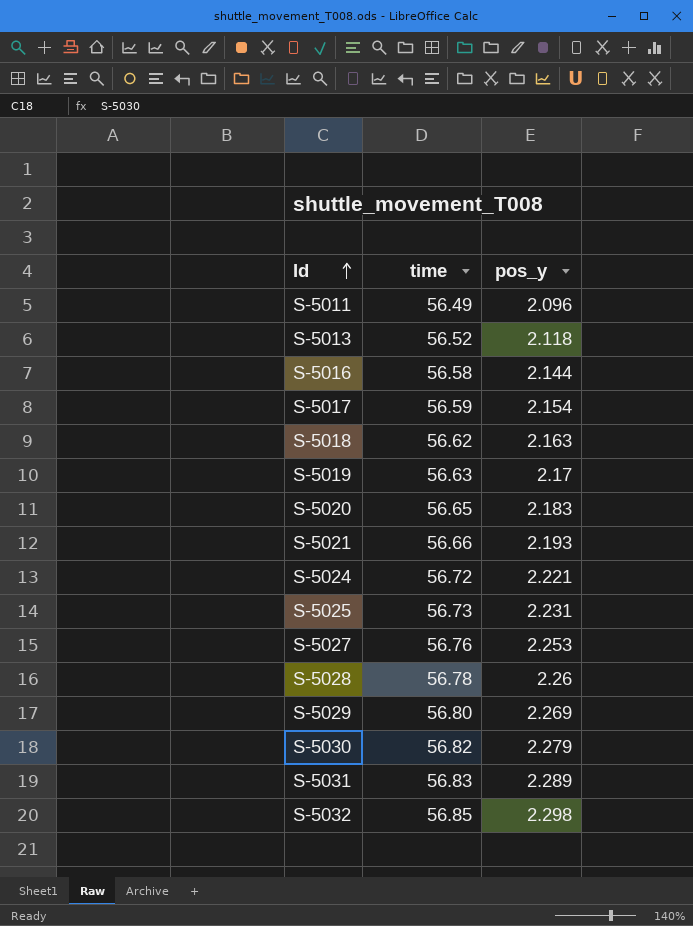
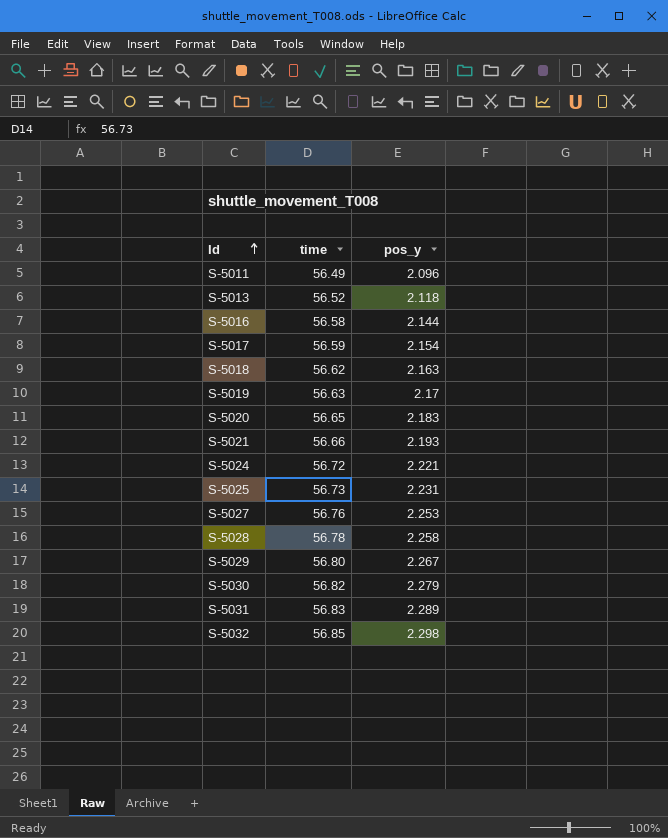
S-5028 | pos_y: 2.26 -> 2.258
S-5029 | pos_y: 2.269 -> 2.267

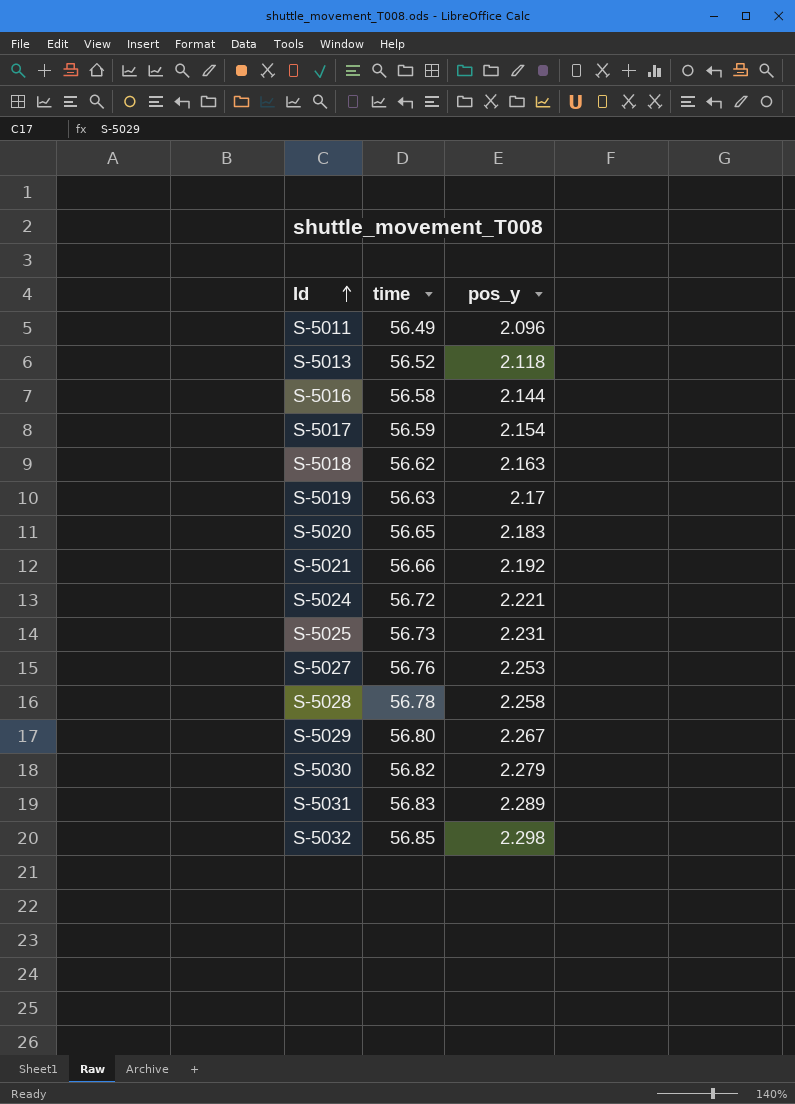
S-5021 | pos_y: 2.193 -> 2.192

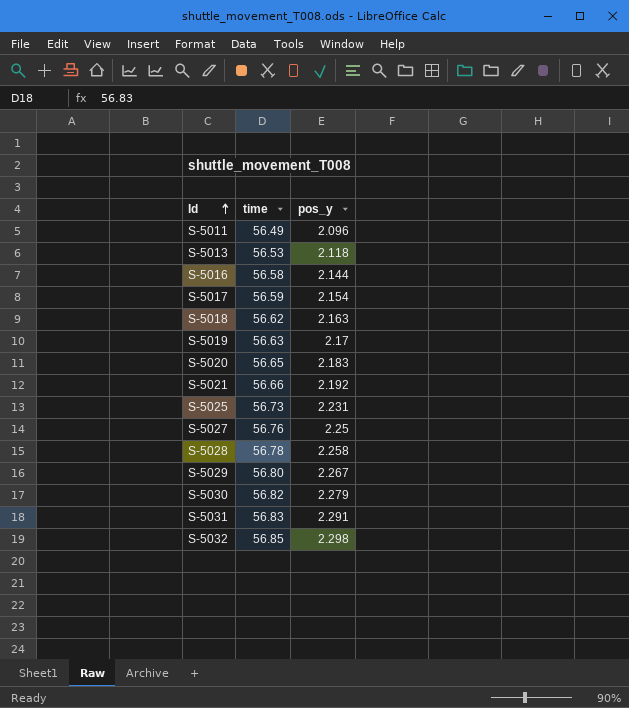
row S-5024: 56.72 | 2.221 -> none
S-5013 | time: 56.52 -> 56.53
S-5027 | pos_y: 2.253 -> 2.25
S-5031 | pos_y: 2.289 -> 2.291

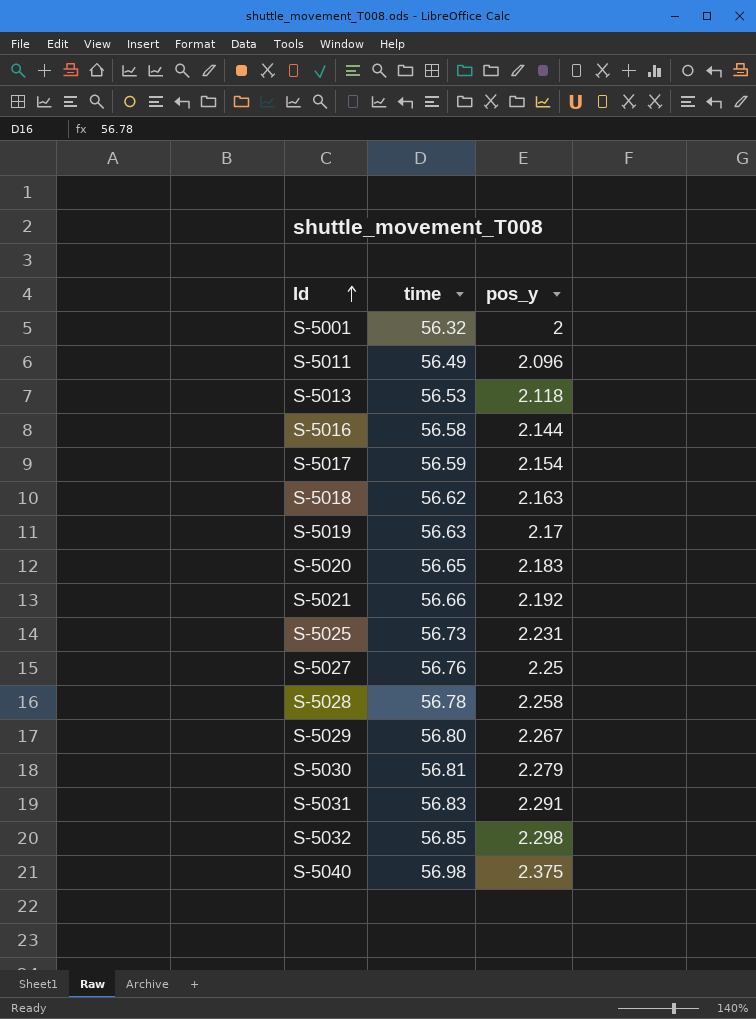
row S-5001: none -> 56.32 | 2
S-5030 | time: 56.82 -> 56.81
row S-5040: none -> 56.98 | 2.375

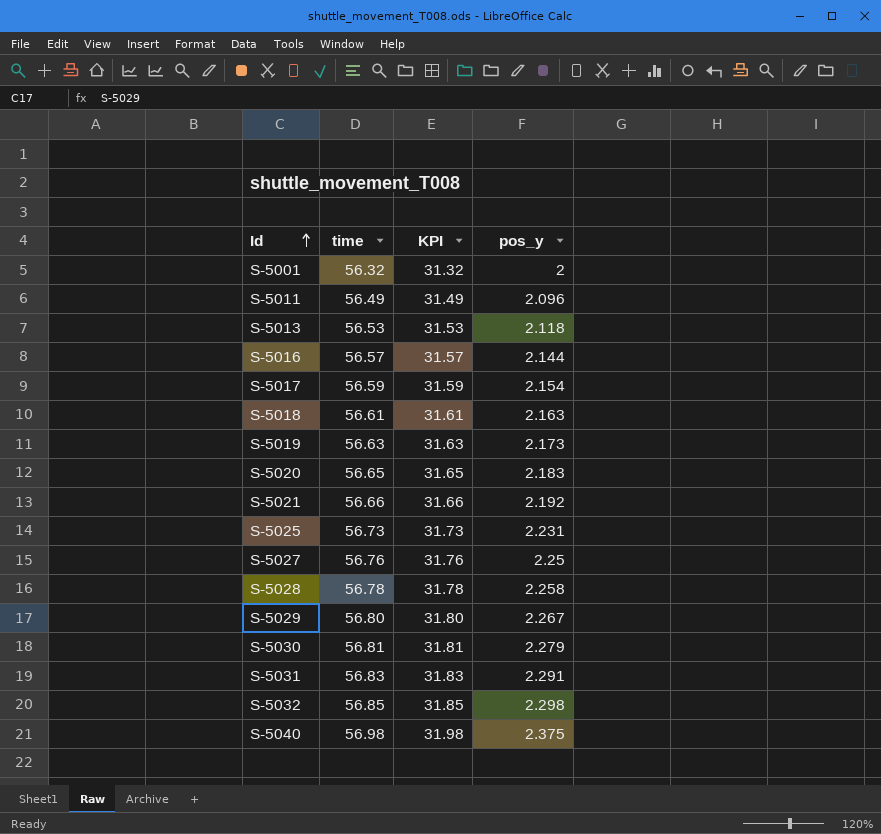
column KPI | formula: none -> [time] - 25
S-5016 | time: 56.58 -> 56.57
S-5018 | time: 56.62 -> 56.61
S-5019 | pos_y: 2.17 -> 2.173

